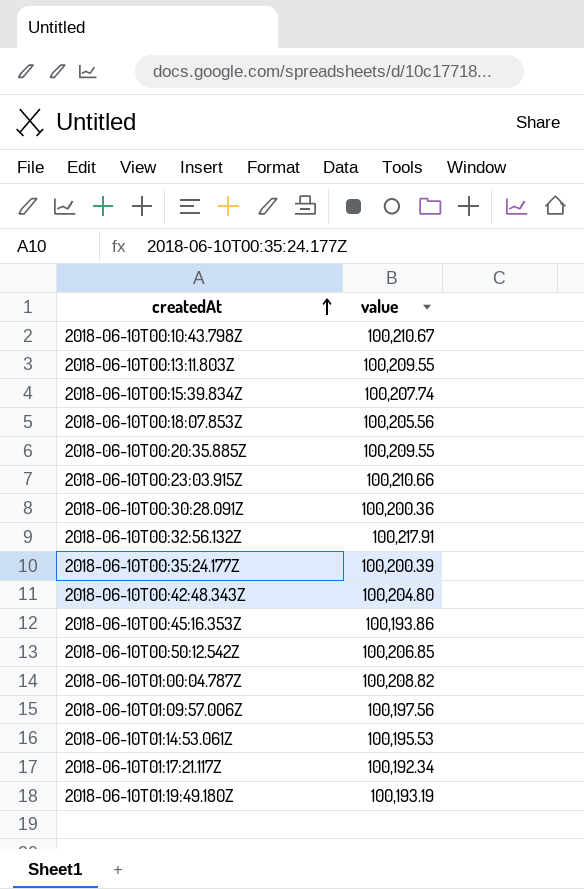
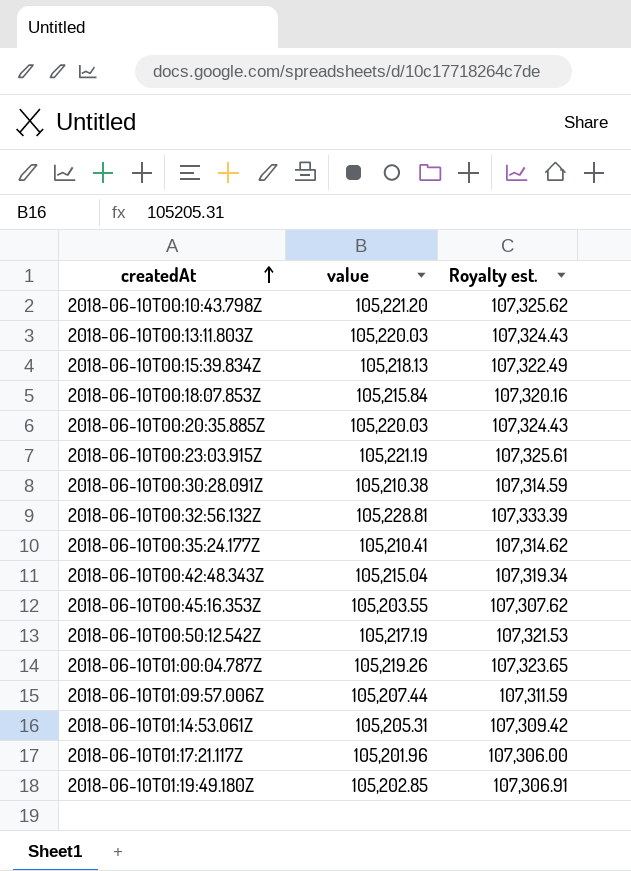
column Royalty est. | formula: none -> [value] * 1.02
2018-06-10T00:10:43.798Z | value: 100,210.67 -> 105,221.20
2018-06-10T00:13:11.803Z | value: 100,209.55 -> 105,220.03
2018-06-10T00:15:39.834Z | value: 100,207.74 -> 105,218.13
2018-06-10T00:18:07.853Z | value: 100,205.56 -> 105,215.84
2018-06-10T00:20:35.885Z | value: 100,209.55 -> 105,220.03
2018-06-10T00:23:03.915Z | value: 100,210.66 -> 105,221.19
2018-06-10T00:30:28.091Z | value: 100,200.36 -> 105,210.38
2018-06-10T00:32:56.132Z | value: 100,217.91 -> 105,228.81
2018-06-10T00:35:24.177Z | value: 100,200.39 -> 105,210.41
2018-06-10T00:42:48.343Z | value: 100,204.80 -> 105,215.04
2018-06-10T00:45:16.353Z | value: 100,193.86 -> 105,203.55
2018-06-10T00:50:12.542Z | value: 100,206.85 -> 105,217.19
2018-06-10T01:00:04.787Z | value: 100,208.82 -> 105,219.26
2018-06-10T01:09:57.006Z | value: 100,197.56 -> 105,207.44
2018-06-10T01:14:53.061Z | value: 100,195.53 -> 105,205.31
2018-06-10T01:17:21.117Z | value: 100,192.34 -> 105,201.96
2018-06-10T01:19:49.180Z | value: 100,193.19 -> 105,202.85

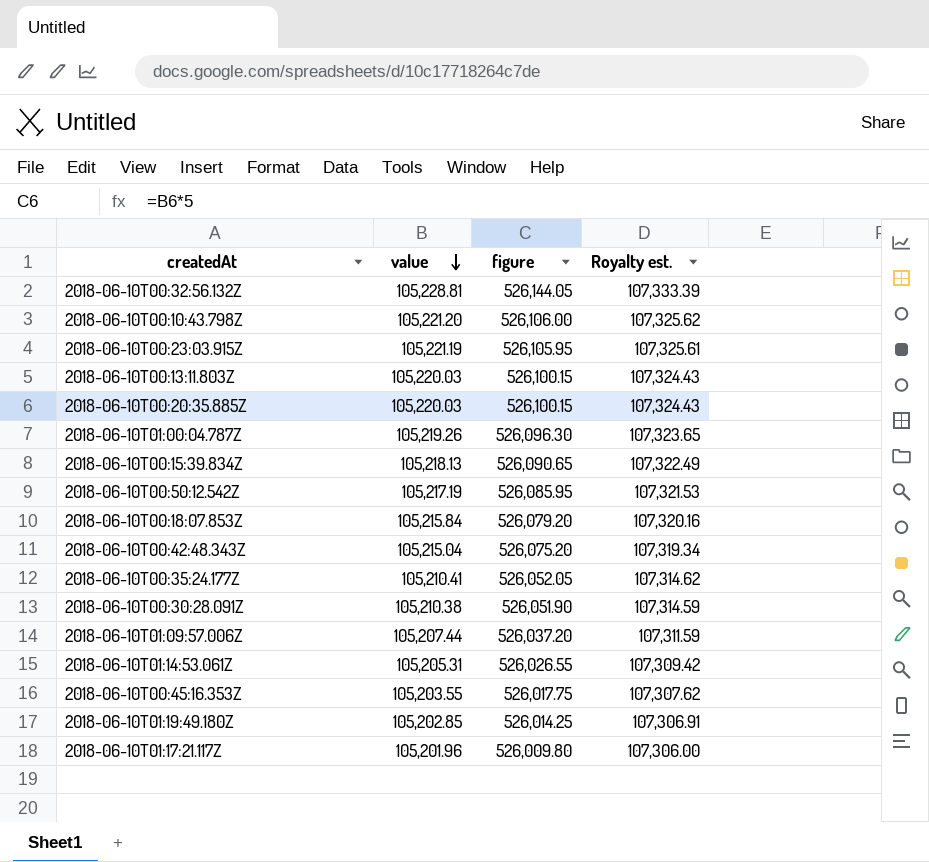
row order: createdAt ascending -> value descending
column figure | formula: none -> [value] * 5

